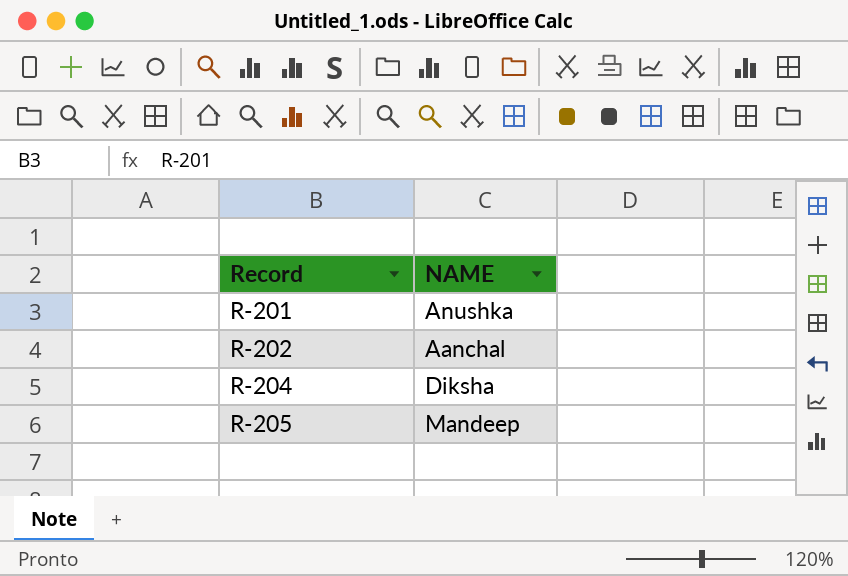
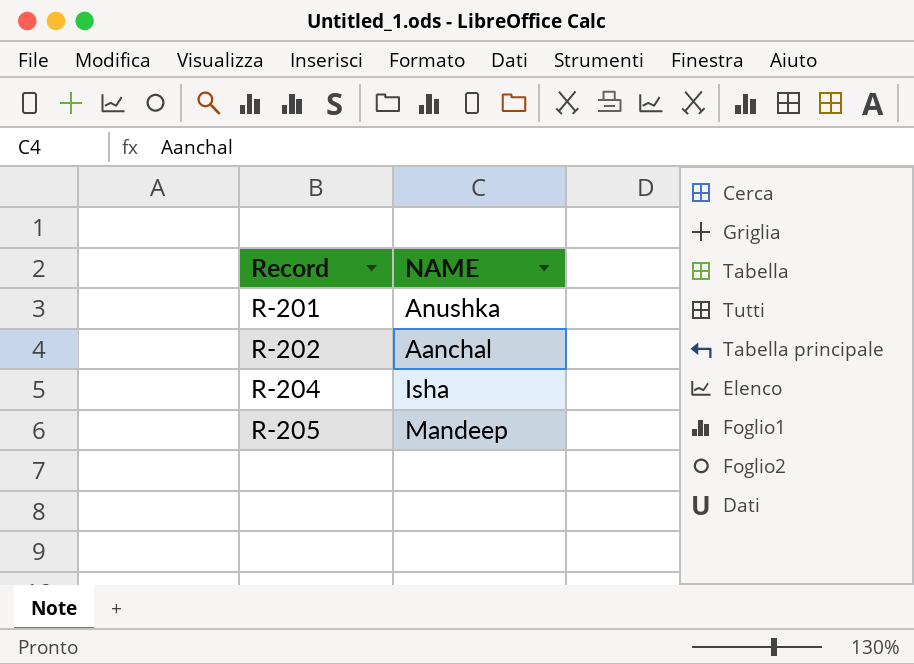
R-204 | NAME: Diksha -> Isha

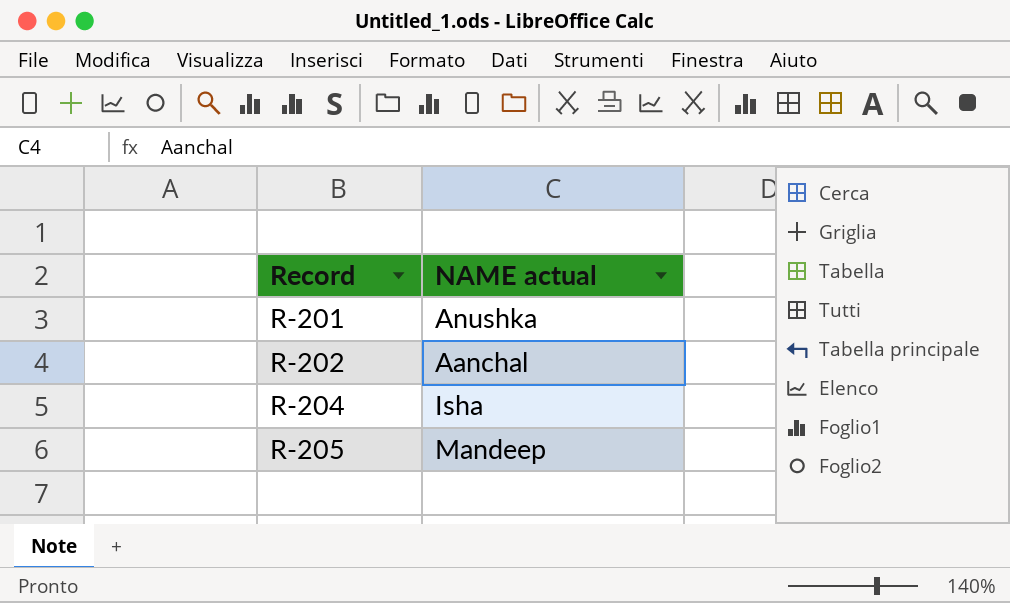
column name: NAME -> NAME actual

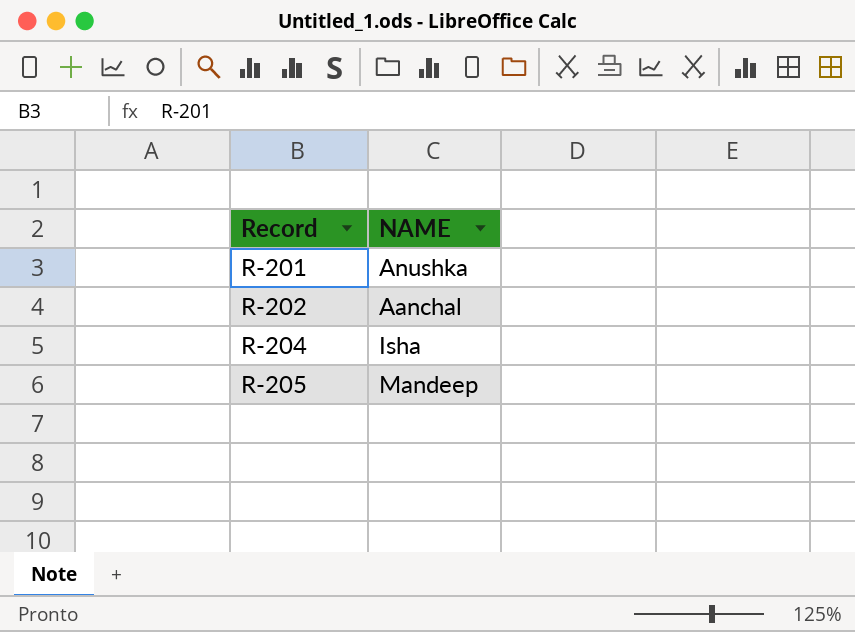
column name: NAME actual -> NAME

